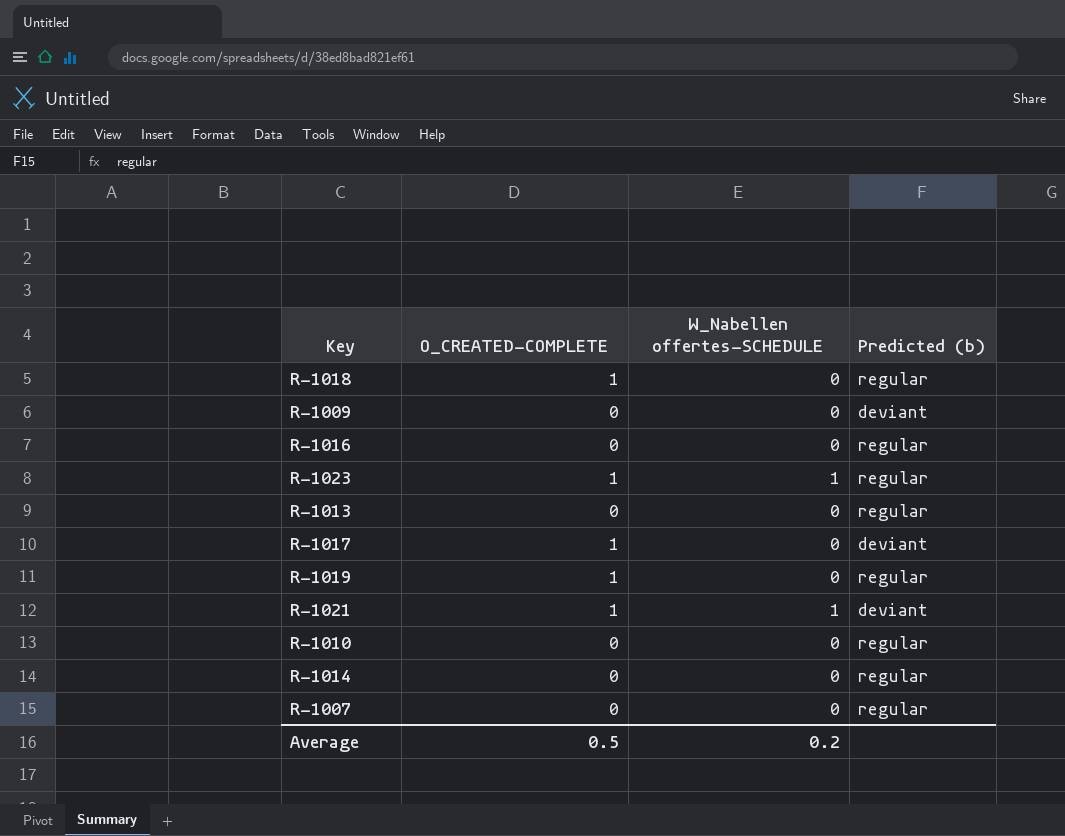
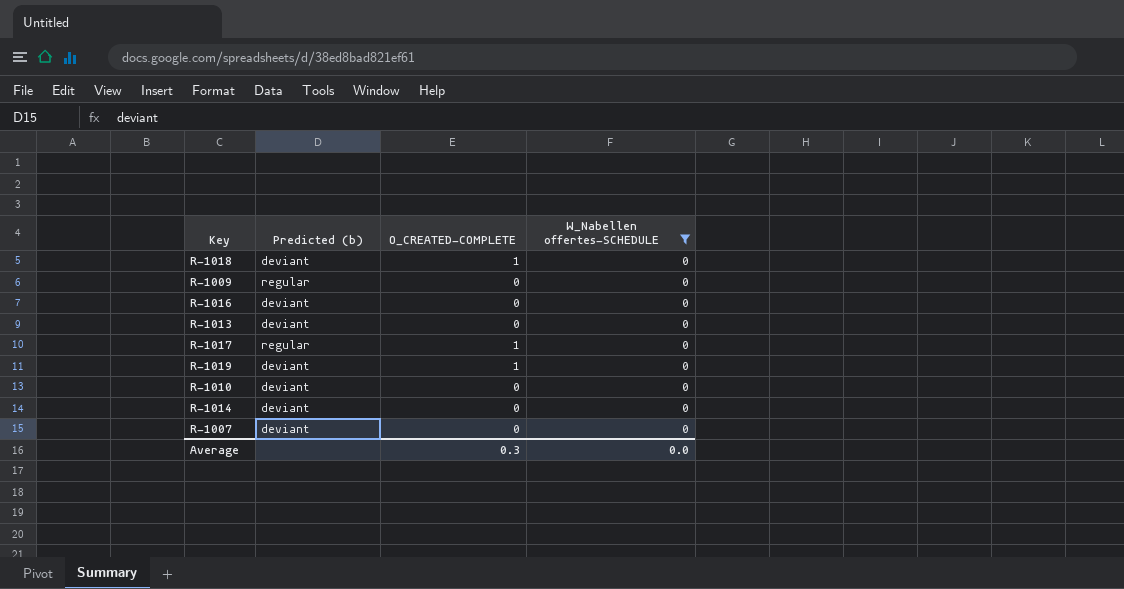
filter: none -> W_Nabellen offertes-SCHEDULE = 0
column Predicted (b) | position: 4 -> 2
R-1018 | Predicted (b): regular -> deviant
R-1009 | Predicted (b): deviant -> regular
R-1016 | Predicted (b): regular -> deviant
R-1013 | Predicted (b): regular -> deviant
R-1017 | Predicted (b): deviant -> regular
R-1019 | Predicted (b): regular -> deviant
R-1010 | Predicted (b): regular -> deviant
R-1014 | Predicted (b): regular -> deviant
R-1007 | Predicted (b): regular -> deviant
Average | O_CREATED-COMPLETE: 0.5 -> 0.3
Average | W_Nabellen offertes-SCHEDULE: 0.2 -> 0.0

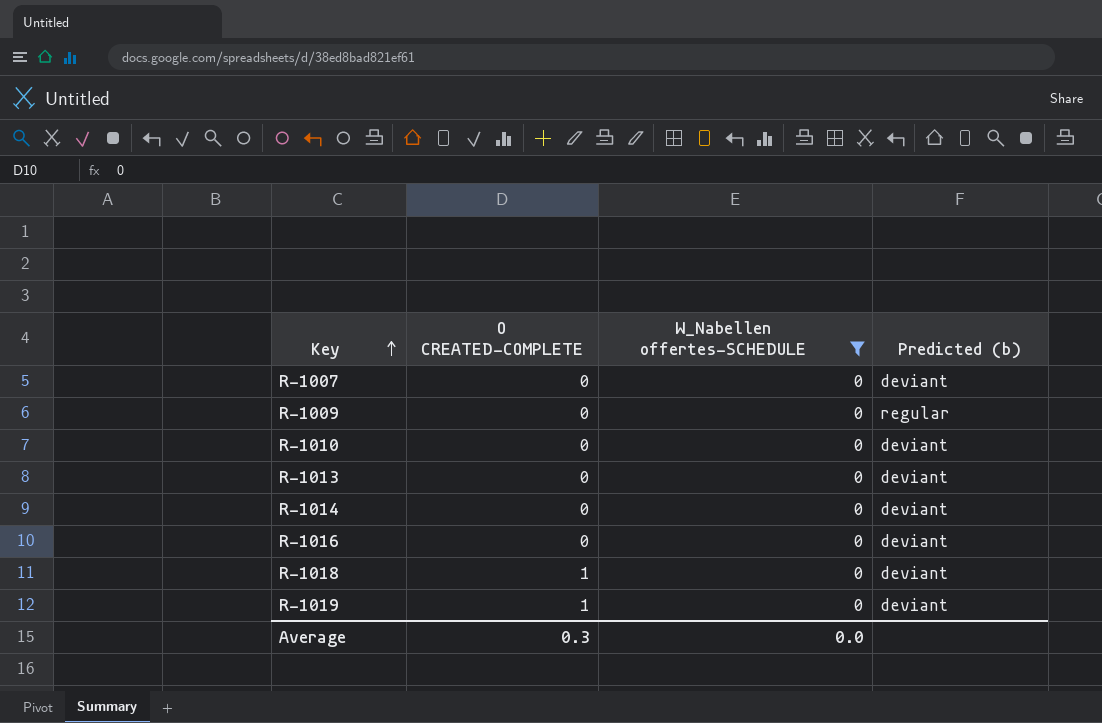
row order: none -> Key ascending
column name: O_CREATED-COMPLETE -> O CREATED-COMPLETE
column Predicted (b) | position: 2 -> 4
row R-1017: regular | 1 | 0 -> none

